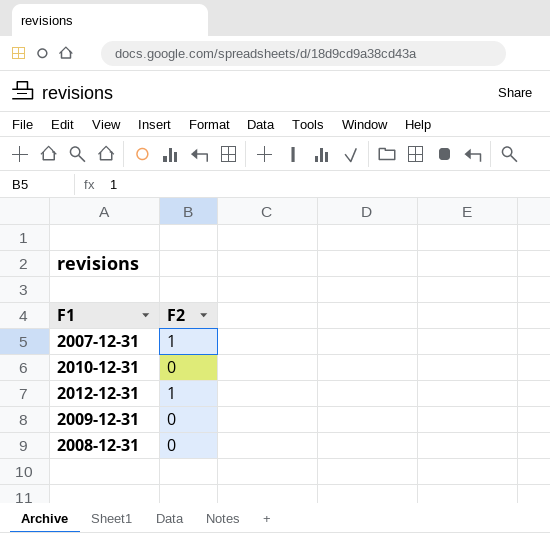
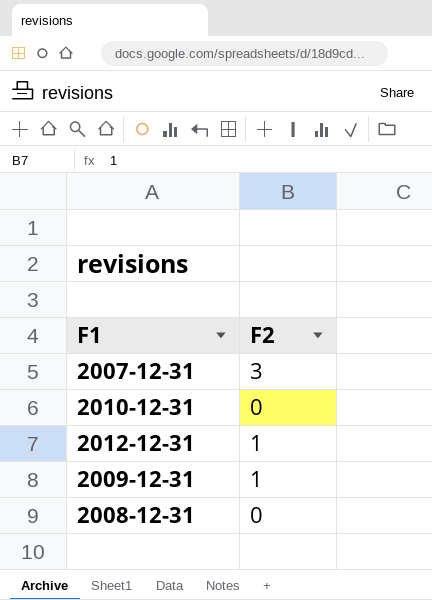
2007-12-31 | F2: 1 -> 3
2009-12-31 | F2: 0 -> 1

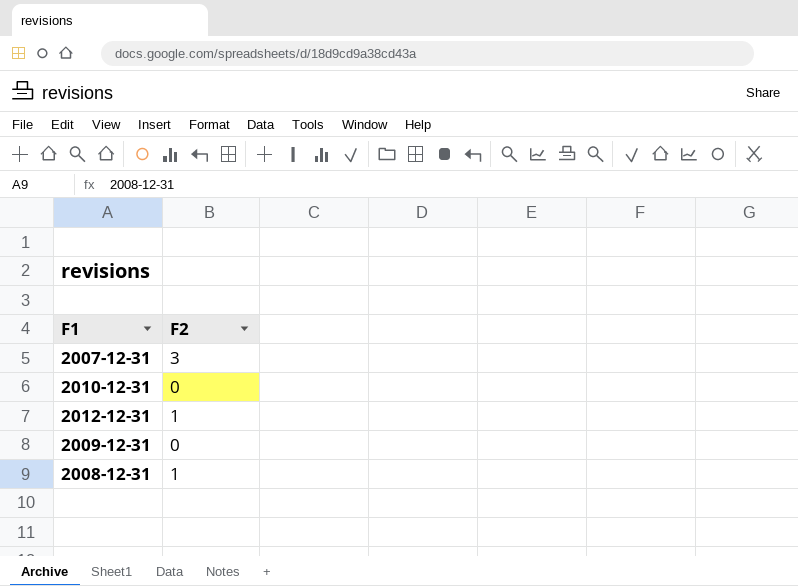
2009-12-31 | F2: 1 -> 0
2008-12-31 | F2: 0 -> 1

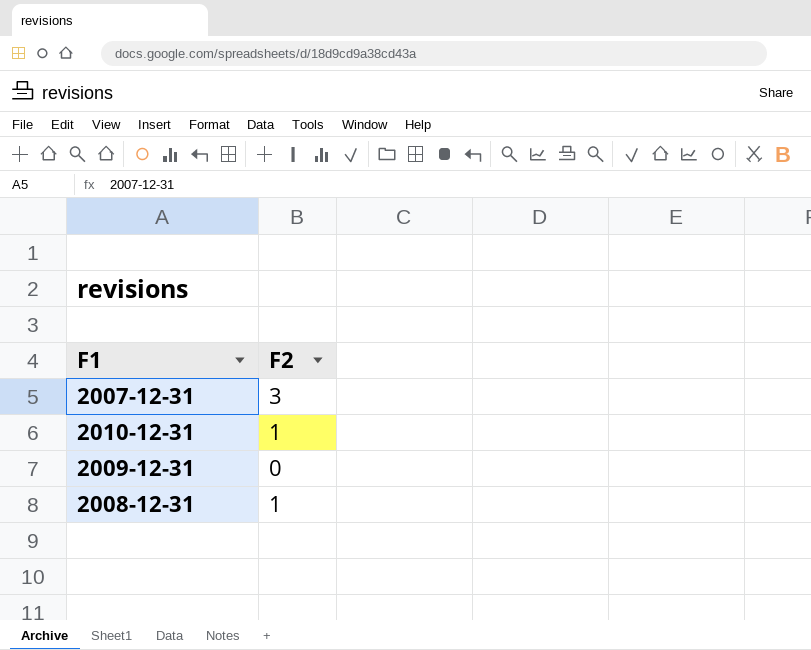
row 2012-12-31: 1 -> none
2010-12-31 | F2: 0 -> 1

